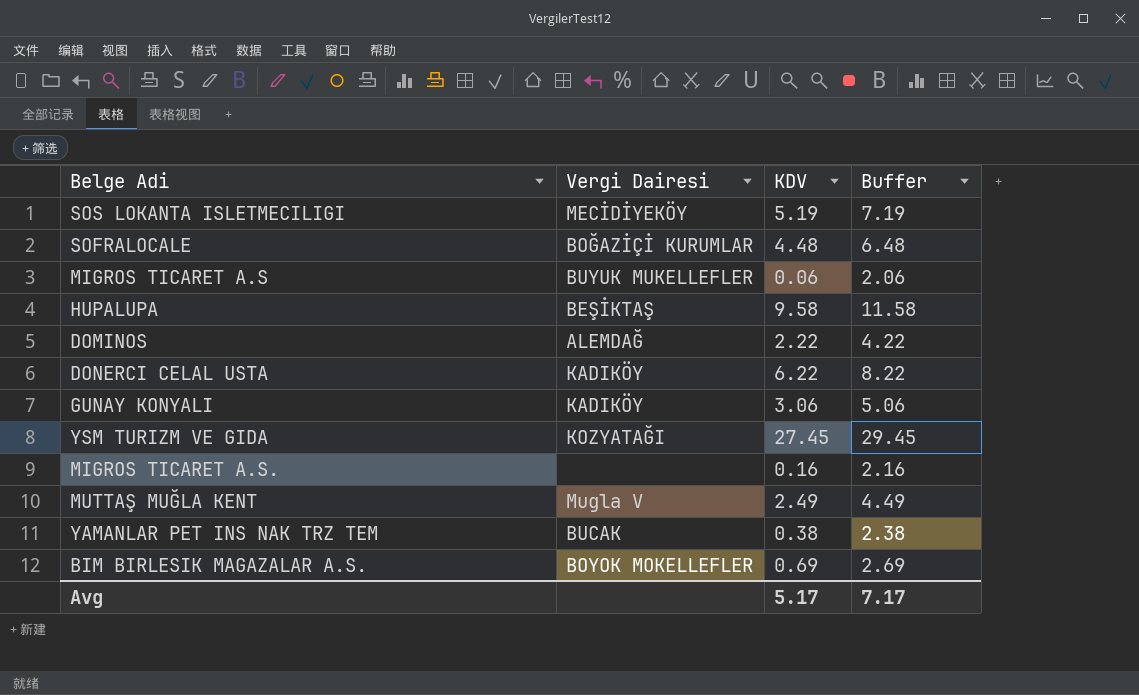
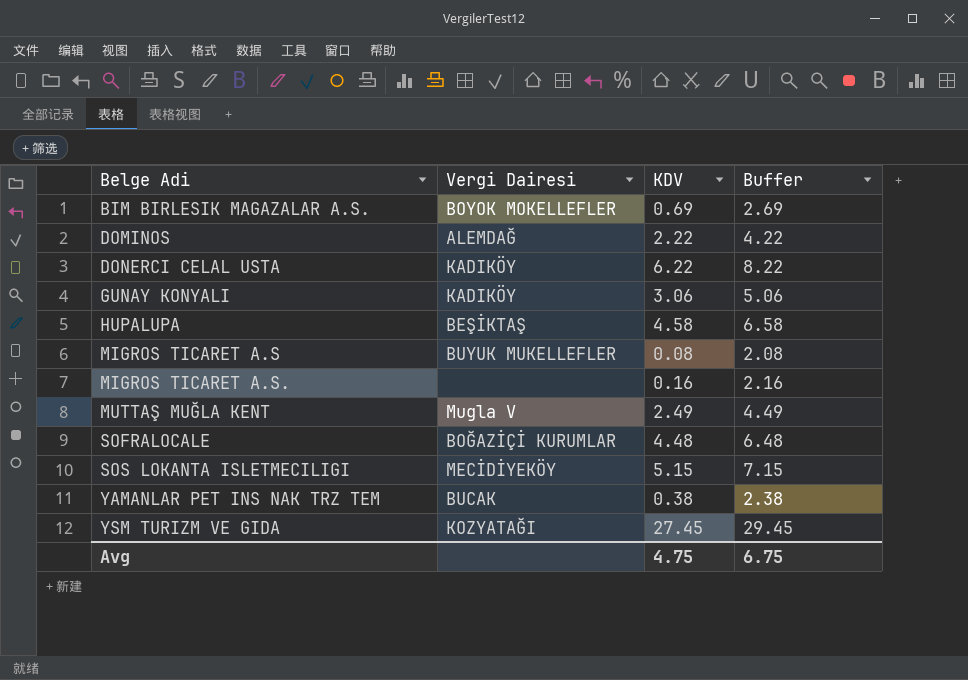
row order: none -> Belge Adi ascending
HUPALUPA | KDV: 9.58 -> 4.58
HUPALUPA | Buffer: 11.58 -> 6.58
MIGROS TICARET A.S | KDV: 0.06 -> 0.08
MIGROS TICARET A.S | Buffer: 2.06 -> 2.08
SOS LOKANTA ISLETMECILIGI | KDV: 5.19 -> 5.15
SOS LOKANTA ISLETMECILIGI | Buffer: 7.19 -> 7.15
Avg | KDV: 5.17 -> 4.75
Avg | Buffer: 7.17 -> 6.75

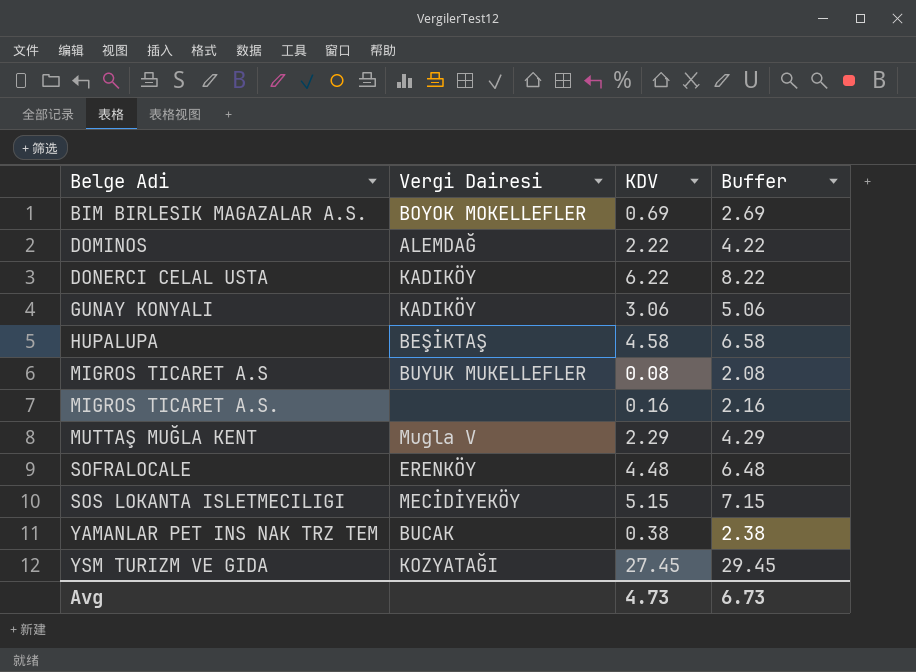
MUTTAŞ MUĞLA KENT | KDV: 2.49 -> 2.29
MUTTAŞ MUĞLA KENT | Buffer: 4.49 -> 4.29
SOFRALOCALE | Vergi Dairesi: BOĞAZİÇİ KURUMLAR -> ERENKÖY
Avg | KDV: 4.75 -> 4.73
Avg | Buffer: 6.75 -> 6.73

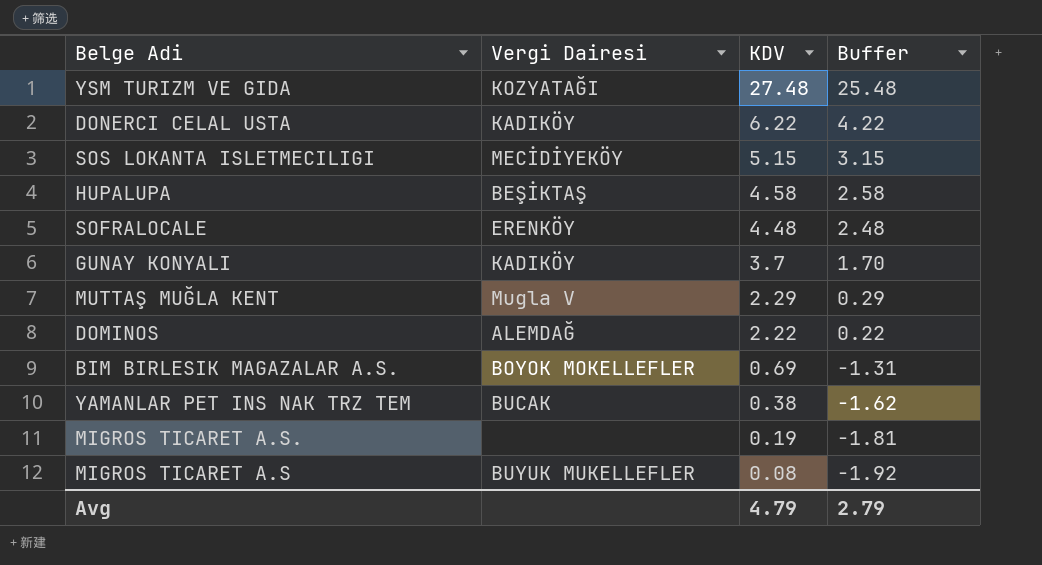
row order: Belge Adi ascending -> KDV descending
column Buffer | formula: [KDV] + 2 -> [KDV] - 2
YSM TURIZM VE GIDA | KDV: 27.45 -> 27.48
GUNAY KONYALI | KDV: 3.06 -> 3.7
MIGROS TICARET A.S. | KDV: 0.16 -> 0.19
Avg | KDV: 4.73 -> 4.79
Avg | Buffer: 6.73 -> 2.79

